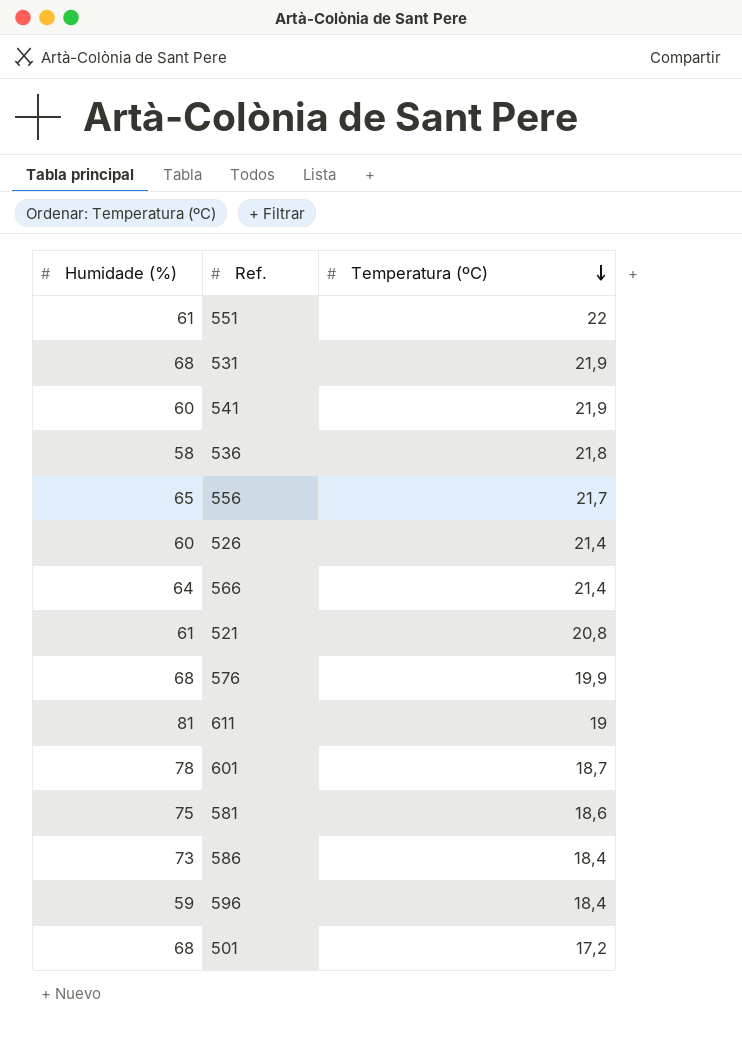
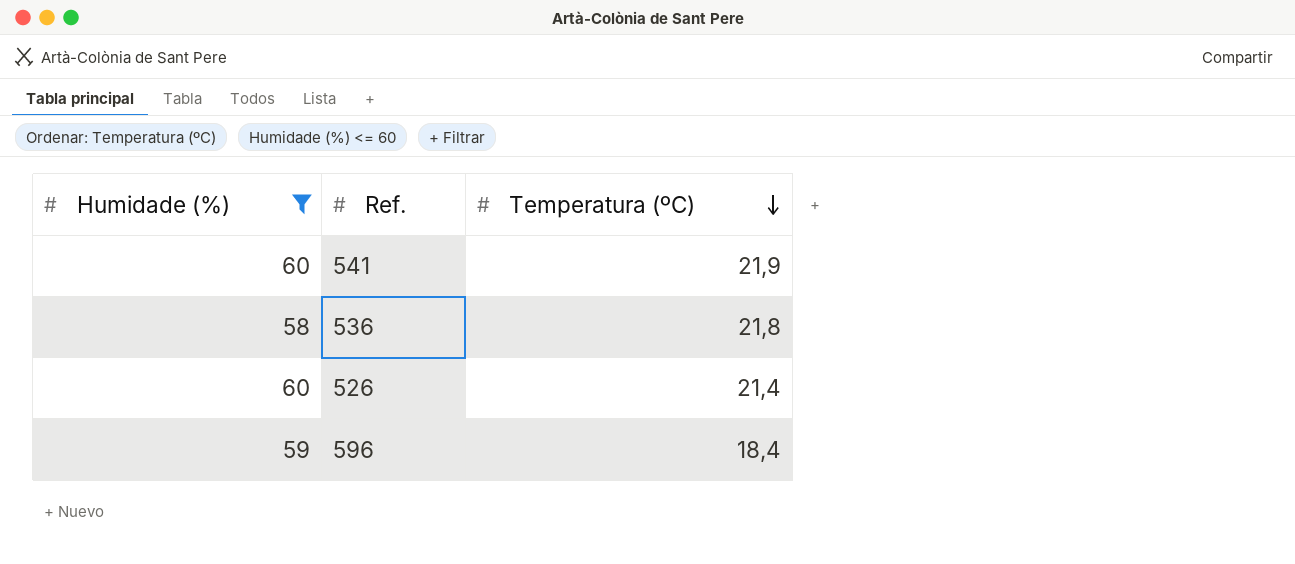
filter: none -> Humidade (%) <= 60

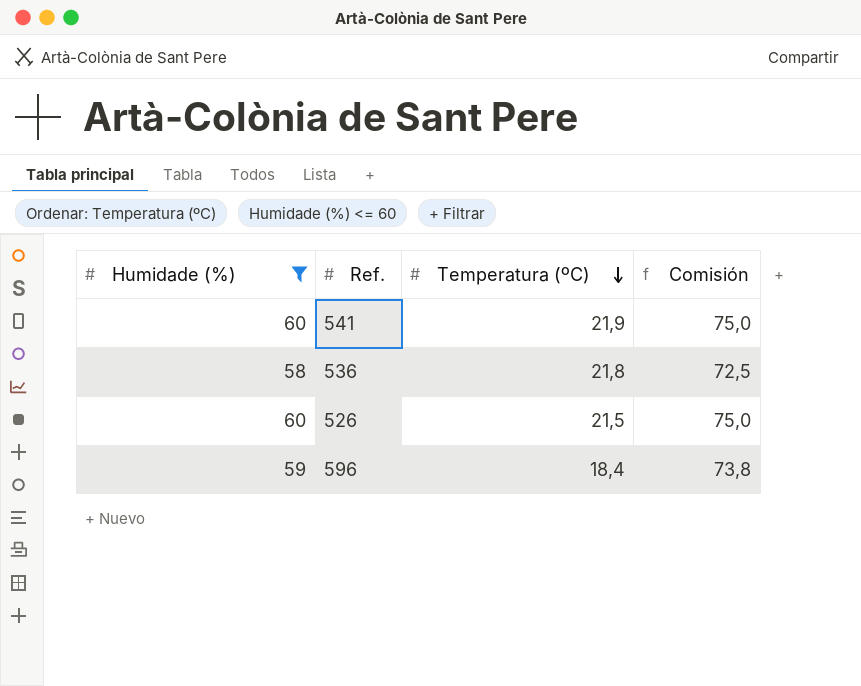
column Comisión | formula: none -> [Humidade (%)] * 1,25
526 | Temperatura (ºC): 21,4 -> 21,5

